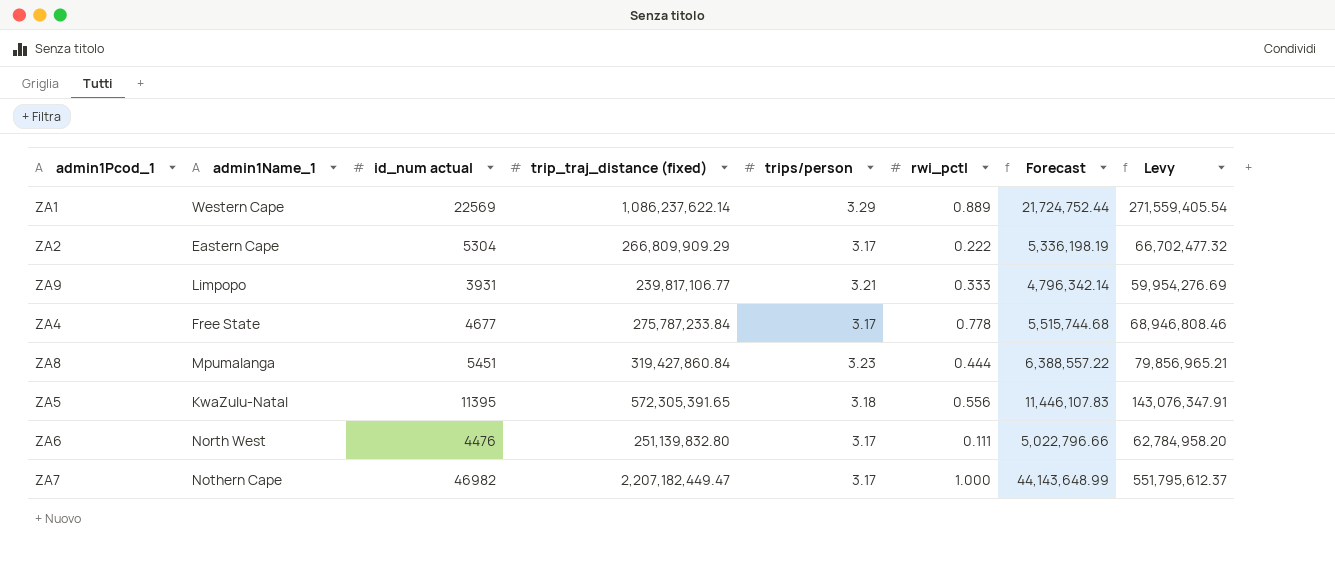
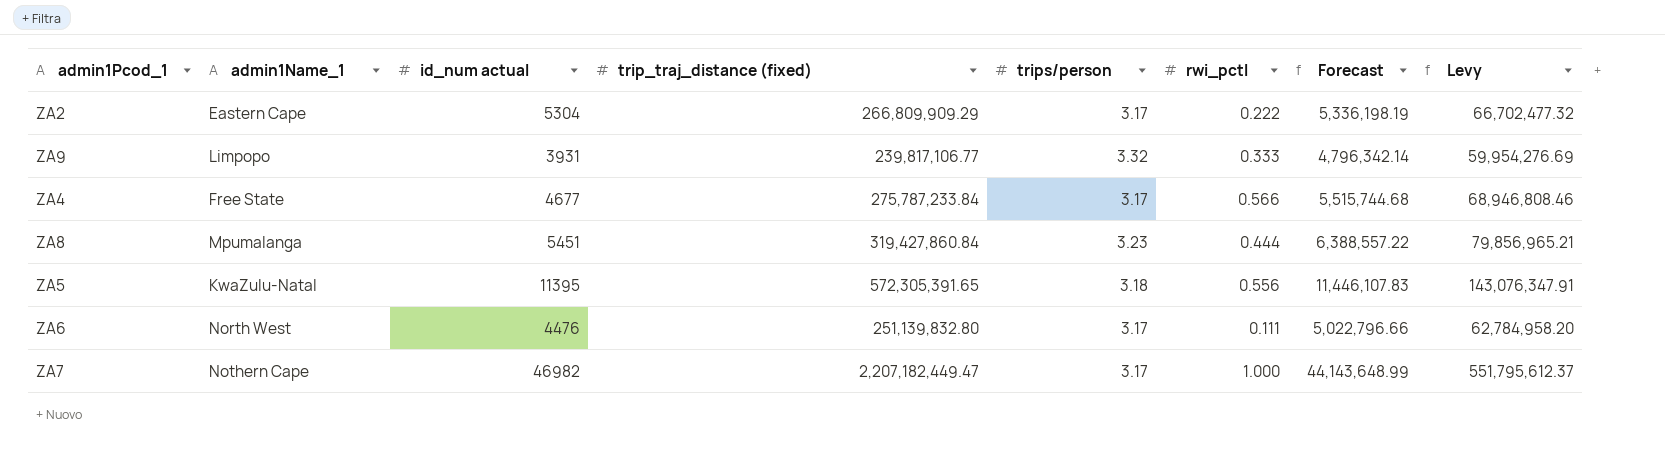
row ZA1: Western Cape | 22569 | 1,086,237,622.14 | 3.29 | 0.889 | 21,724,752.44 | 271,559,405.54 -> none
ZA9 | trips/person: 3.21 -> 3.32
ZA4 | rwi_pctl: 0.778 -> 0.566

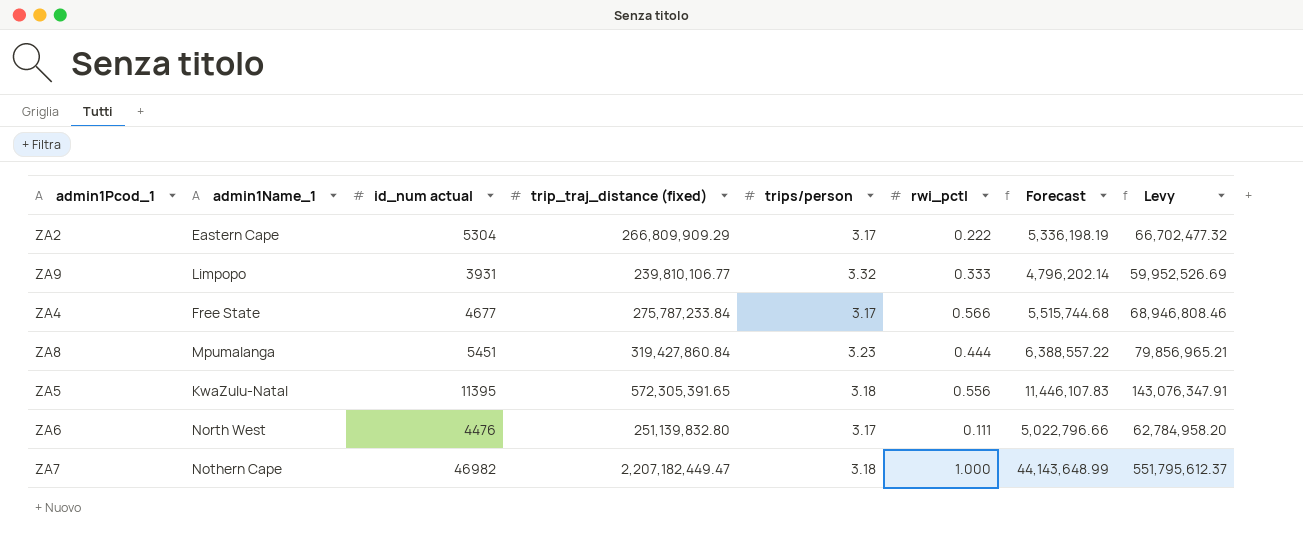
ZA9 | trip_traj_distance (fixed): 239,817,106.77 -> 239,810,106.77
ZA9 | Forecast: 4,796,342.14 -> 4,796,202.14
ZA9 | Levy: 59,954,276.69 -> 59,952,526.69
ZA7 | trips/person: 3.17 -> 3.18

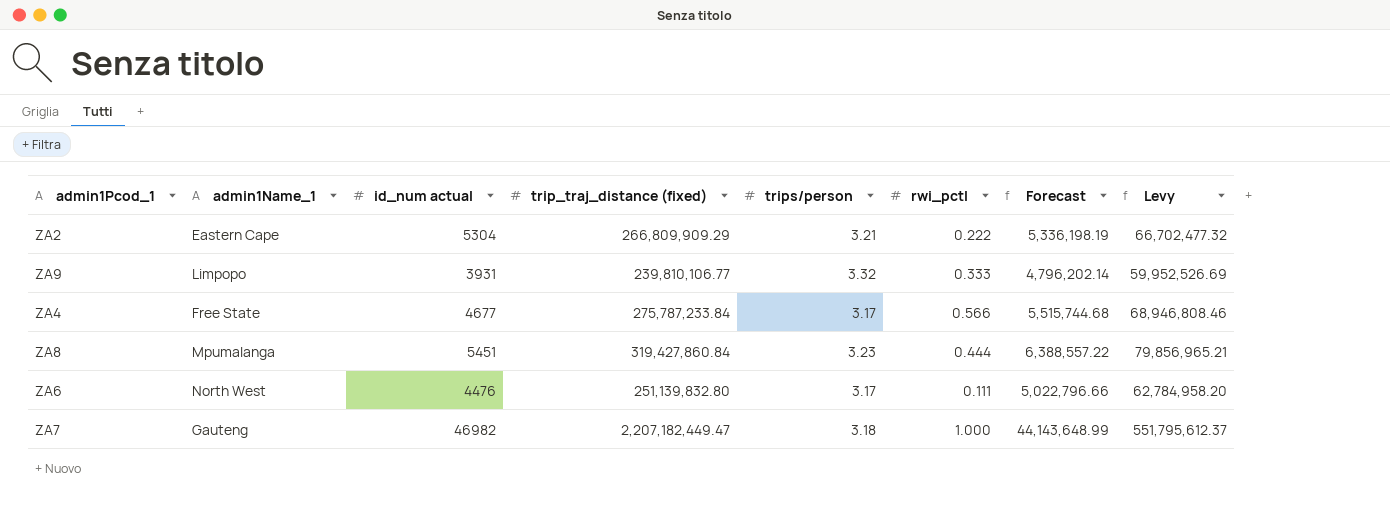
row ZA5: KwaZulu-Natal | 11395 | 572,305,391.65 | 3.18 | 0.556 | 11,446,107.83 | 143,076,347.91 -> none
ZA2 | trips/person: 3.17 -> 3.21
ZA7 | admin1Name_1: Nothern Cape -> Gauteng

